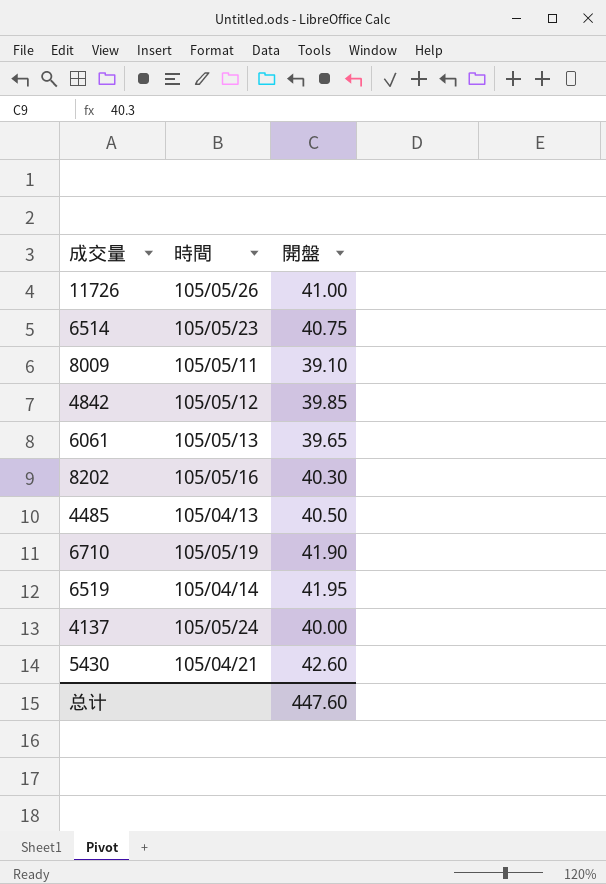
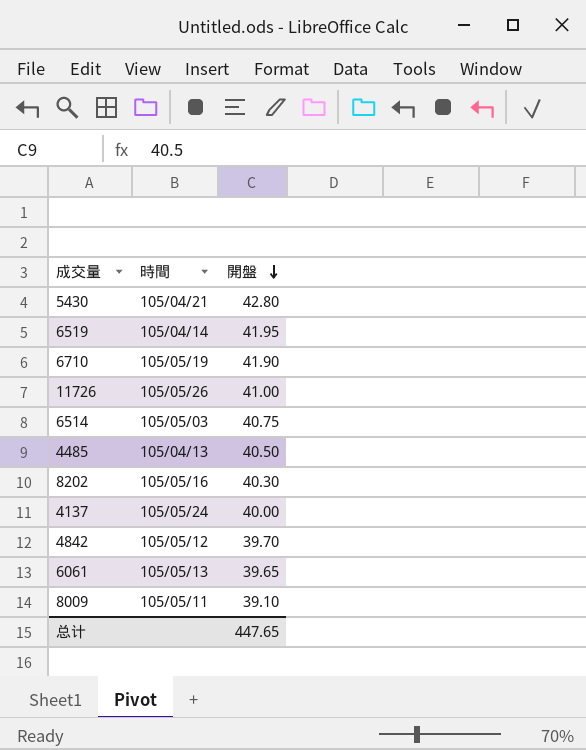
row order: none -> 開盤 descending
5430 | 開盤: 42.60 -> 42.80
6514 | 時間: 105/05/23 -> 105/05/03
4842 | 開盤: 39.85 -> 39.70
总计 | 開盤: 447.60 -> 447.65

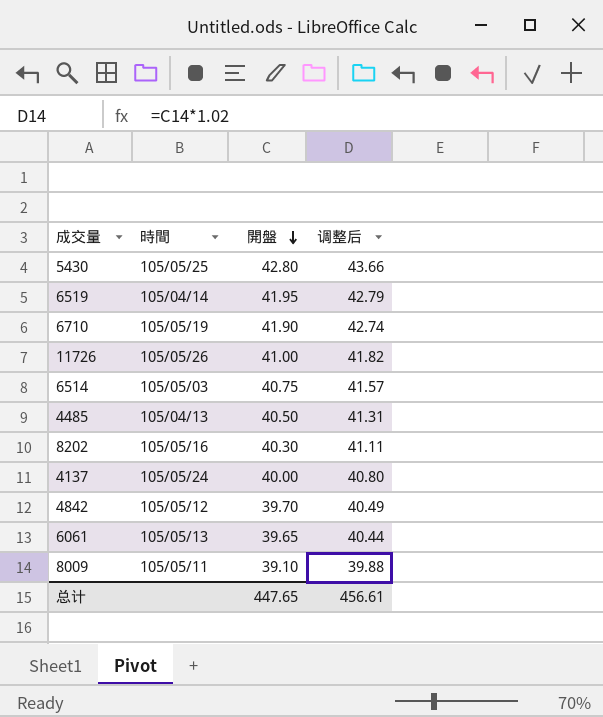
column 调整后 | formula: none -> [開盤] * 1.02
5430 | 時間: 105/04/21 -> 105/05/25

